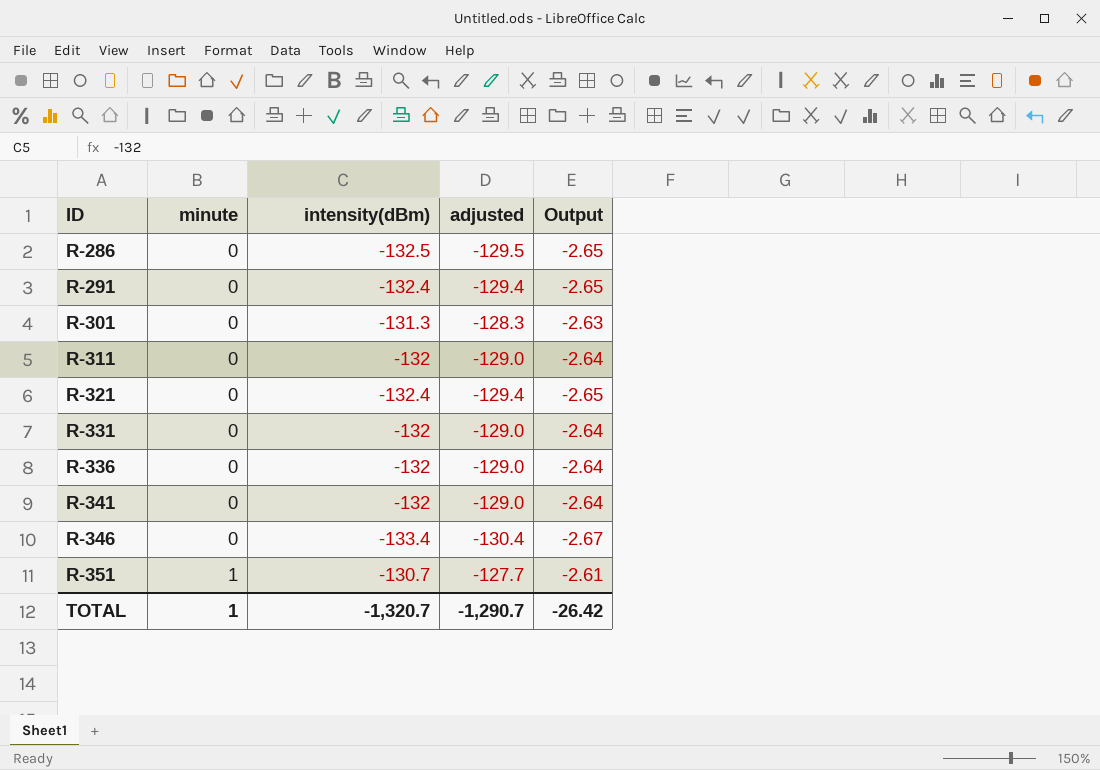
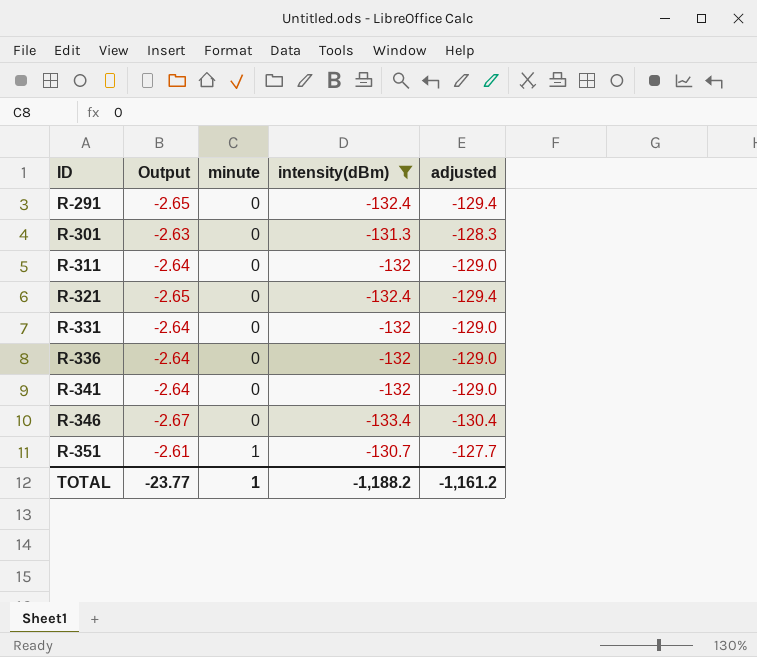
filter: none -> intensity(dBm) != -132.5
column Output | position: 5 -> 2
TOTAL | Output: -26.42 -> -23.77
TOTAL | intensity(dBm): -1,320.7 -> -1,188.2
TOTAL | adjusted: -1,290.7 -> -1,161.2

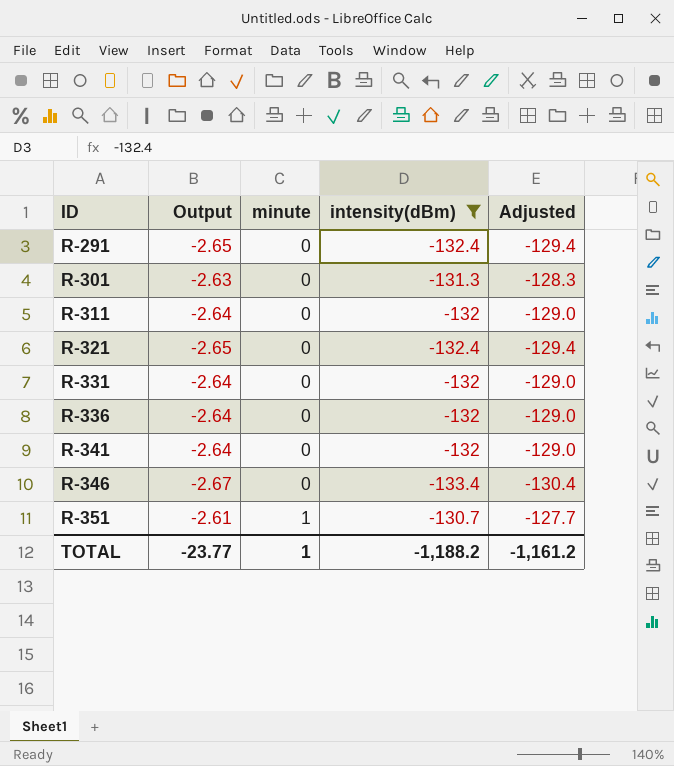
column name: adjusted -> Adjusted

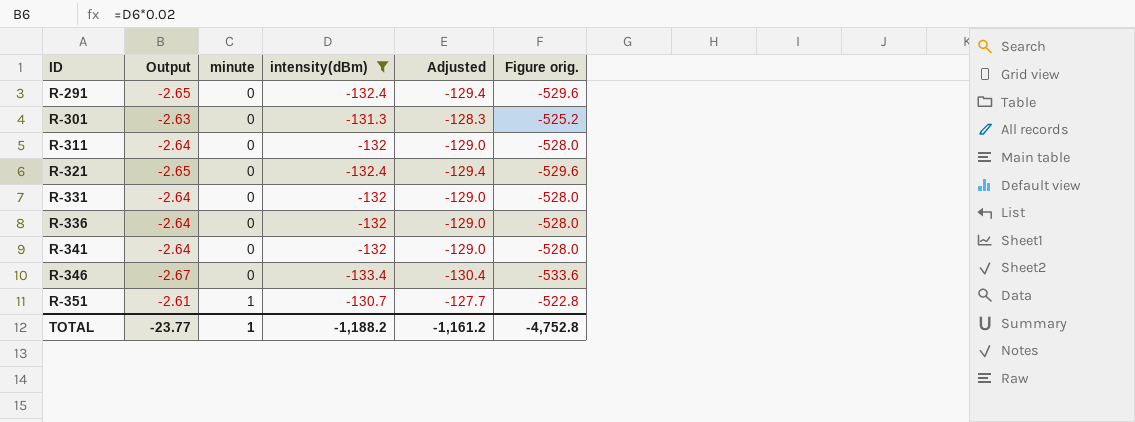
column Figure orig. | formula: none -> [intensity(dBm)] * 4

